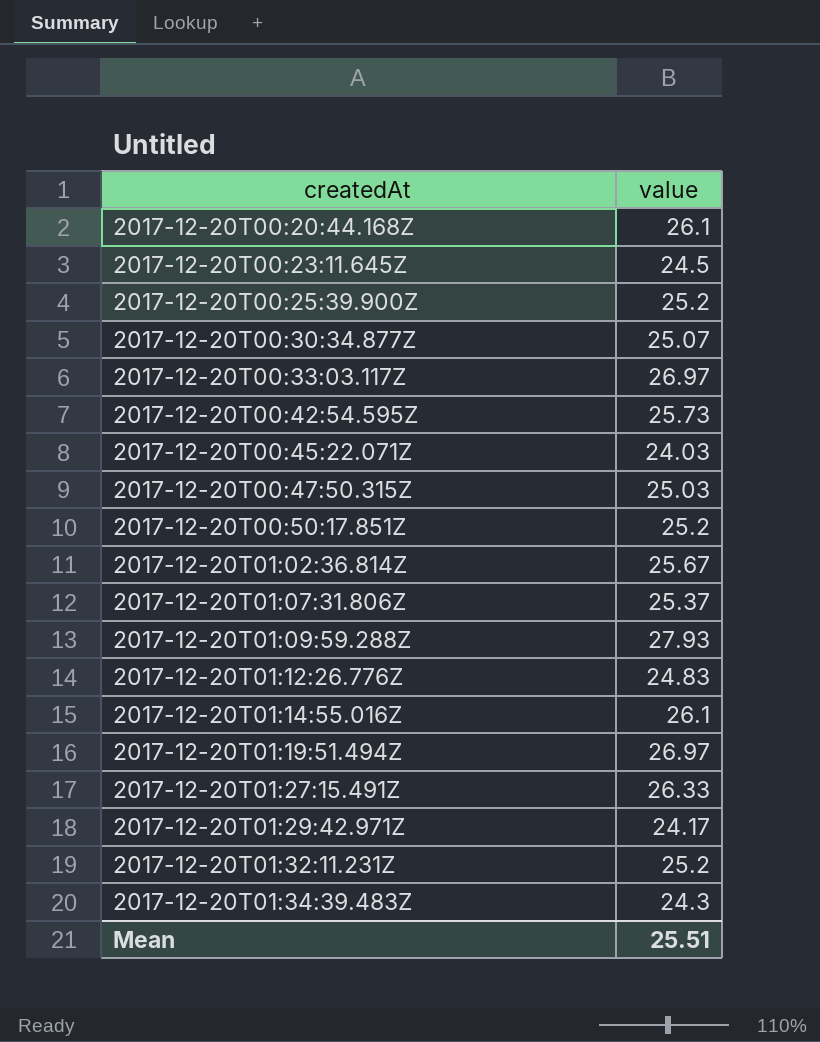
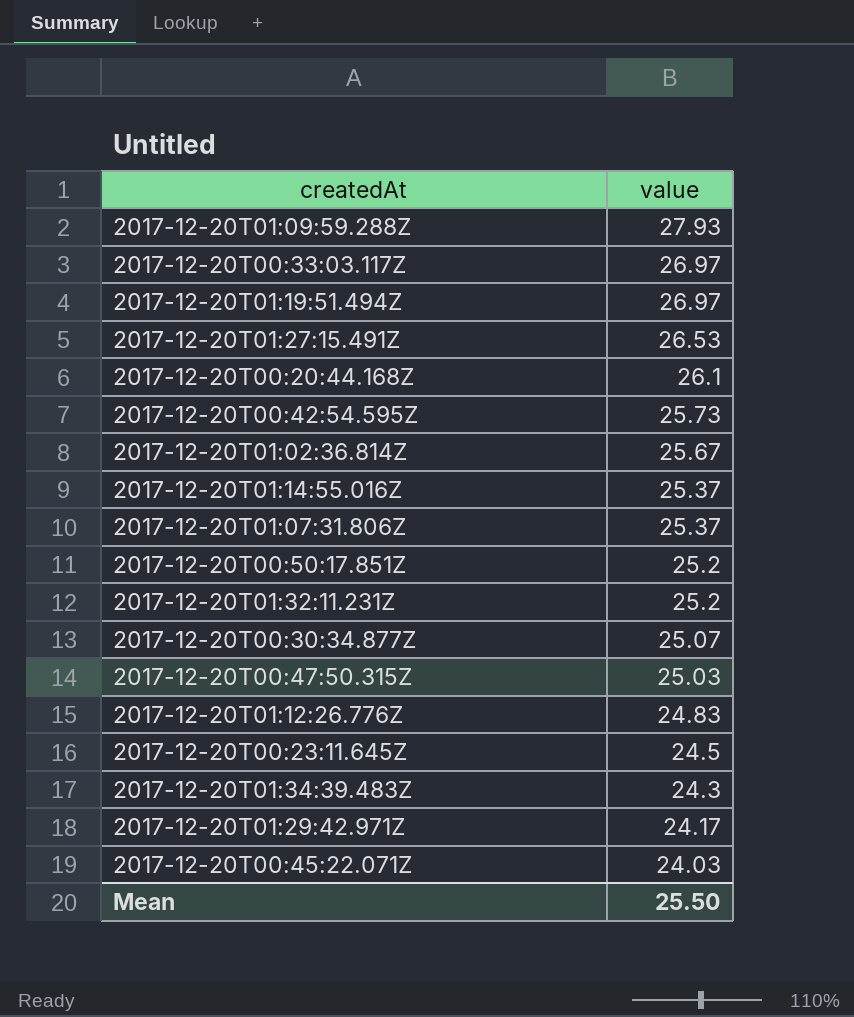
row order: createdAt ascending -> value descending
row 2017-12-20T00:25:39.900Z: 25.2 -> none
2017-12-20T01:27:15.491Z | value: 26.33 -> 26.53
2017-12-20T01:14:55.016Z | value: 26.1 -> 25.37
Mean | value: 25.51 -> 25.50

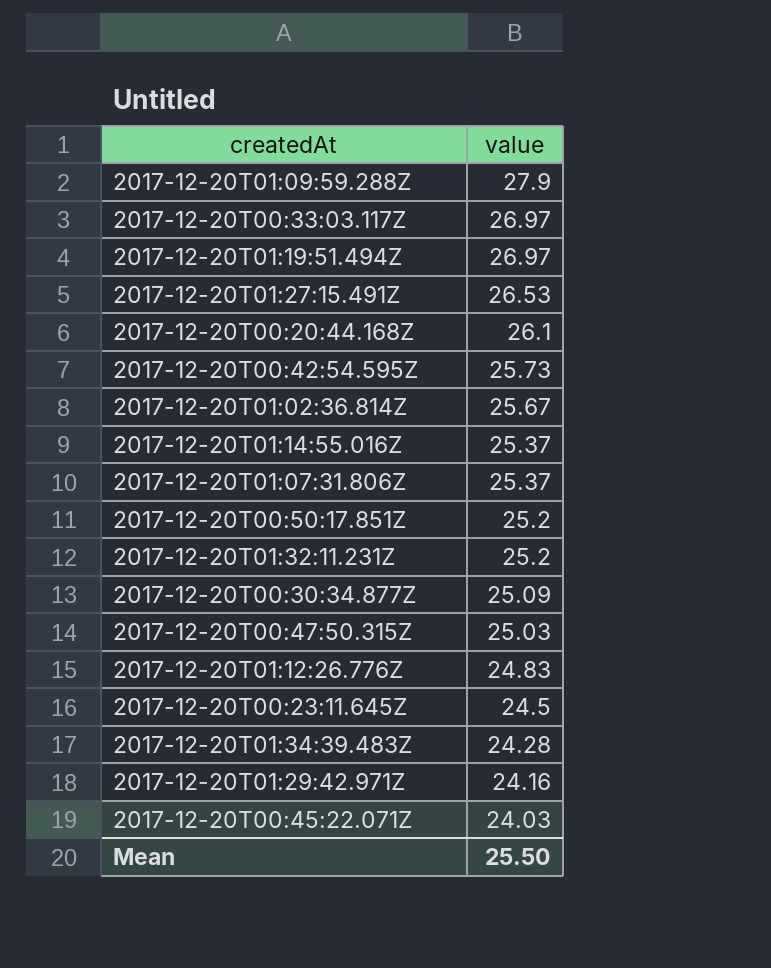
2017-12-20T01:09:59.288Z | value: 27.93 -> 27.9
2017-12-20T00:30:34.877Z | value: 25.07 -> 25.09
2017-12-20T01:34:39.483Z | value: 24.3 -> 24.28
2017-12-20T01:29:42.971Z | value: 24.17 -> 24.16

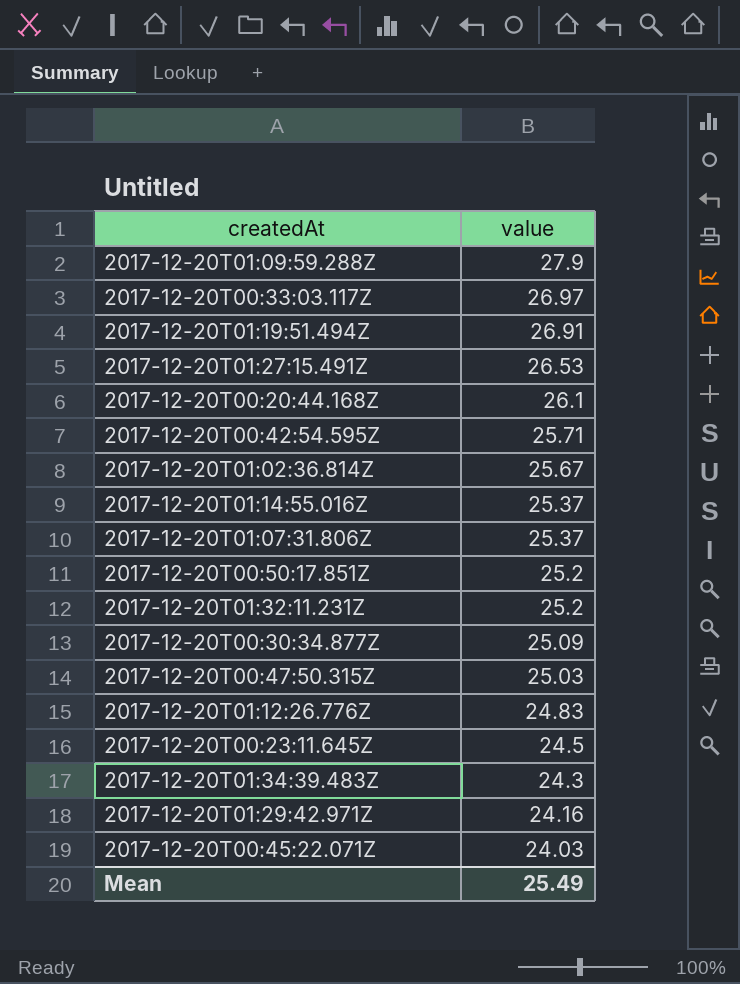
2017-12-20T01:19:51.494Z | value: 26.97 -> 26.91
2017-12-20T00:42:54.595Z | value: 25.73 -> 25.71
2017-12-20T01:34:39.483Z | value: 24.28 -> 24.3
Mean | value: 25.50 -> 25.49

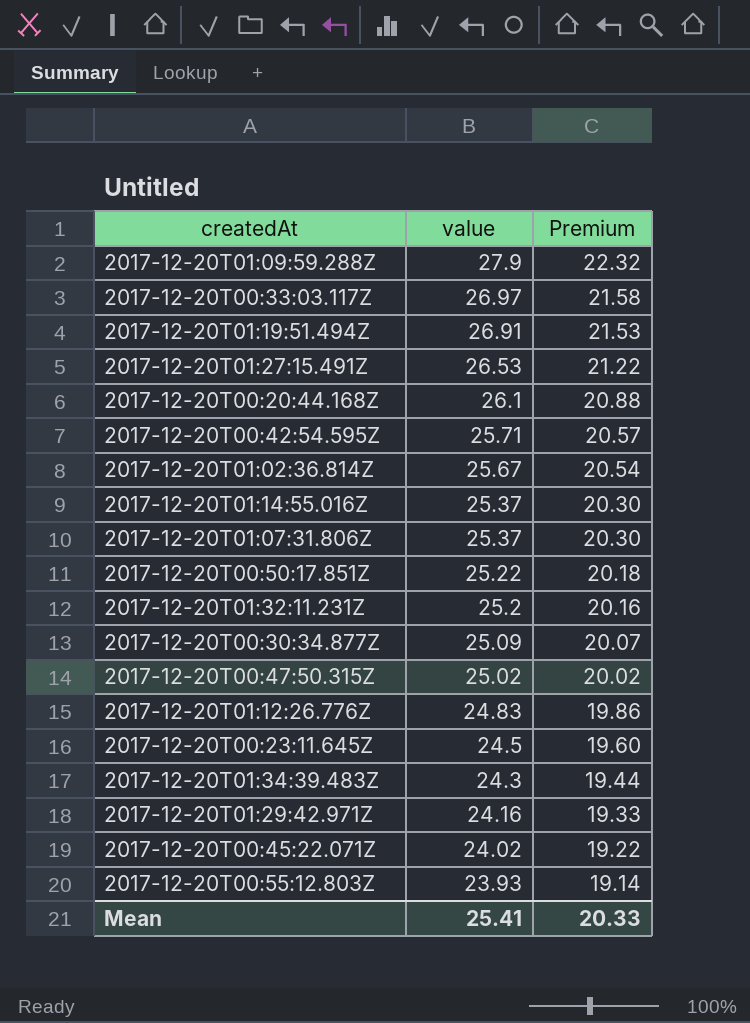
column Premium | formula: none -> [value] * 0.8
2017-12-20T00:50:17.851Z | value: 25.2 -> 25.22
2017-12-20T00:47:50.315Z | value: 25.03 -> 25.02
2017-12-20T00:45:22.071Z | value: 24.03 -> 24.02
row 2017-12-20T00:55:12.803Z: none -> 23.93 | 19.14
Mean | value: 25.49 -> 25.41

